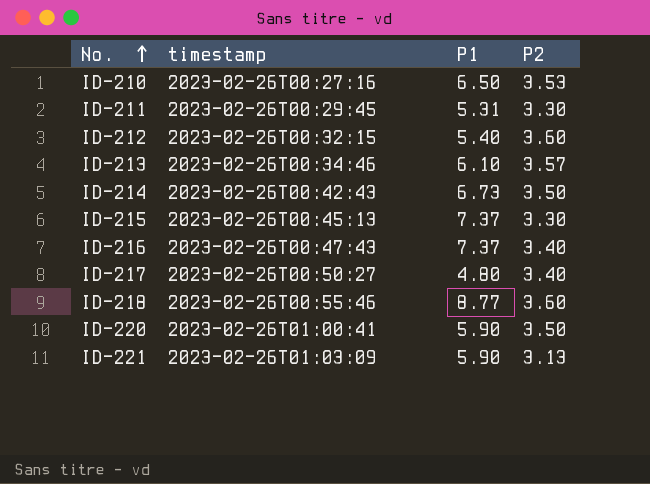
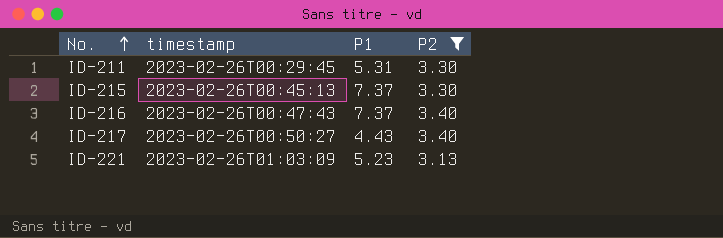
filter: none -> P2 <= 3.40
ID-217 | P1: 4.80 -> 4.43
ID-221 | P1: 5.90 -> 5.23

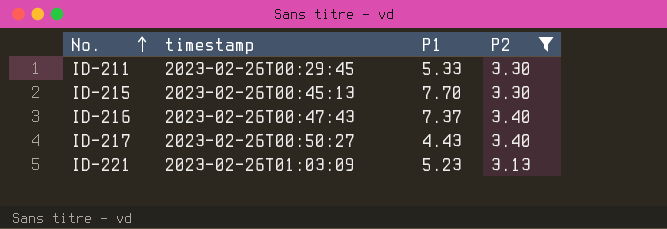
ID-211 | P1: 5.31 -> 5.33
ID-215 | P1: 7.37 -> 7.70

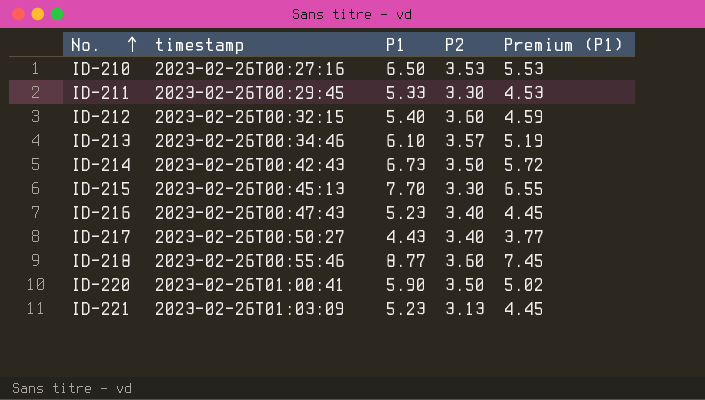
filter: P2 <= 3.40 -> none
column Premium (P1) | formula: none -> [P1] * 0.85
ID-216 | P1: 7.37 -> 5.23

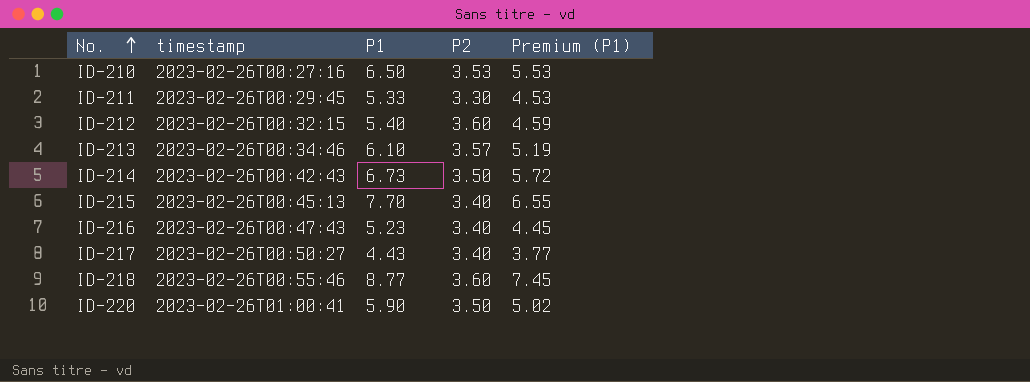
row ID-221: 2023-02-26T01:03:09 | 5.23 | 3.13 | 4.45 -> none
ID-215 | P2: 3.30 -> 3.40

